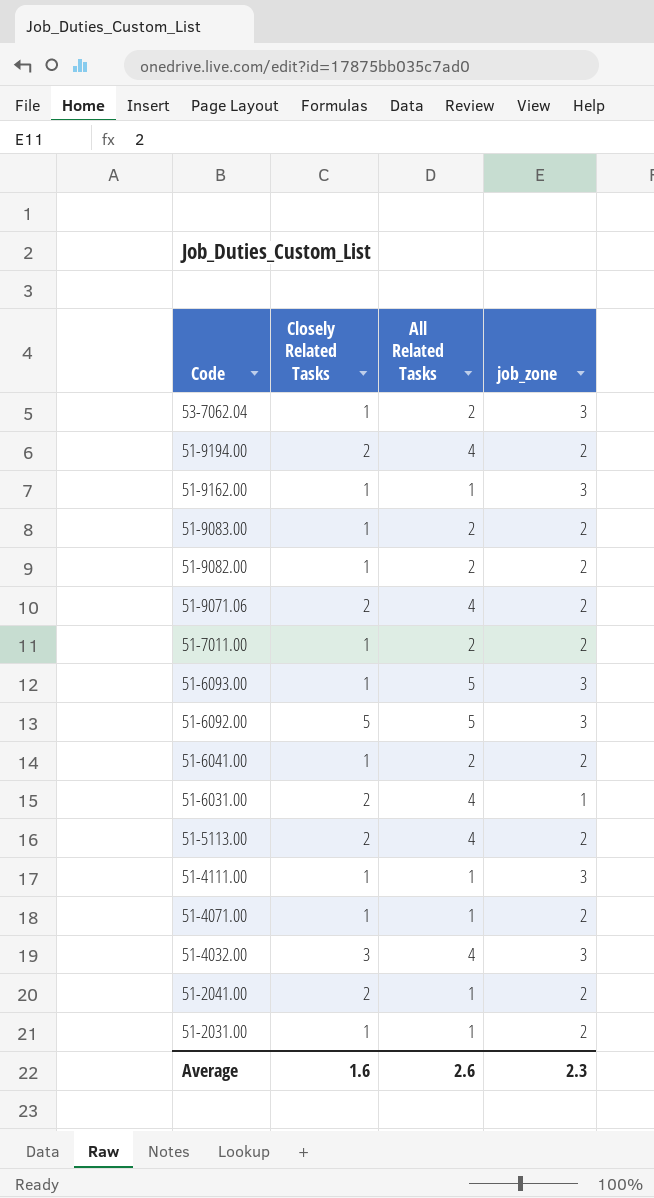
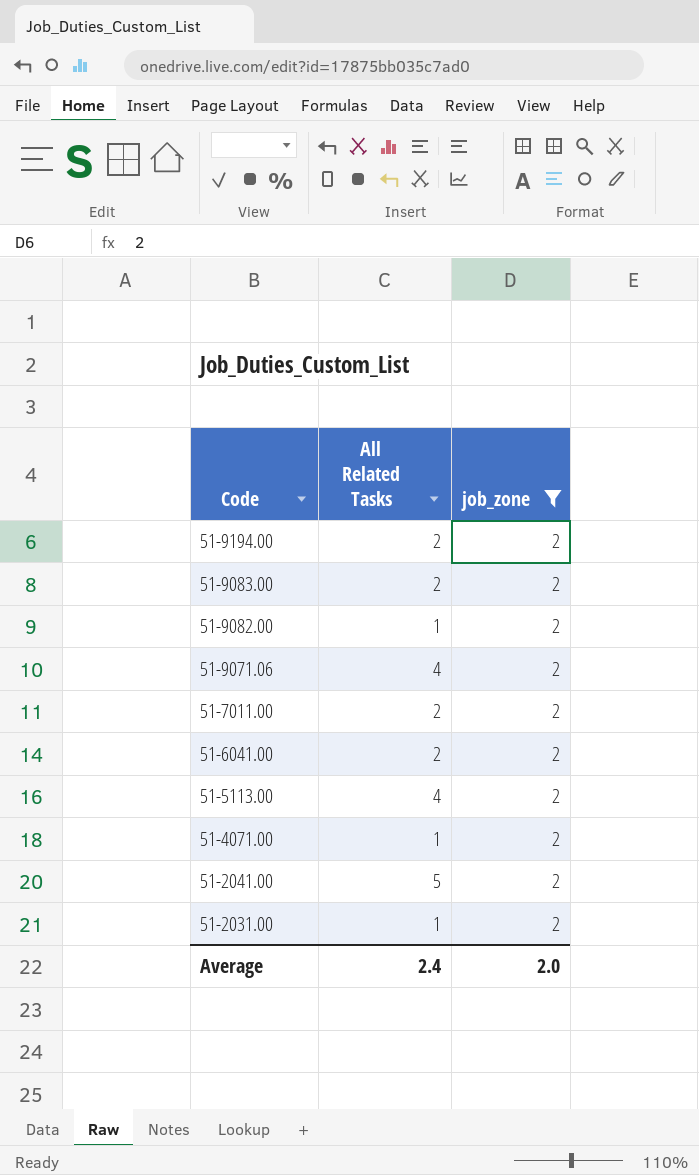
filter: none -> job_zone = 2
column Closely Related Tasks | position: 2 -> none
51-9194.00 | All Related Tasks: 4 -> 2
51-9082.00 | All Related Tasks: 2 -> 1
51-2041.00 | All Related Tasks: 1 -> 5
Average | All Related Tasks: 2.6 -> 2.4
Average | job_zone: 2.3 -> 2.0

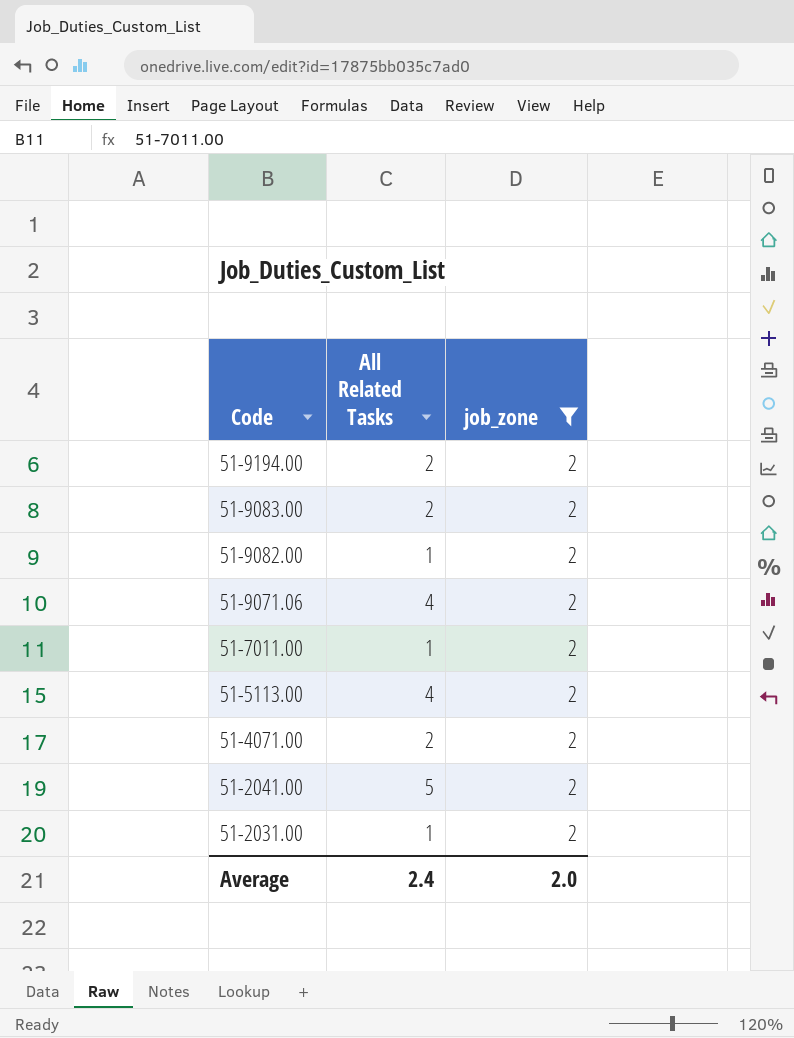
row 51-6041.00: 2 | 2 -> none
51-7011.00 | All Related Tasks: 2 -> 1
51-4071.00 | All Related Tasks: 1 -> 2

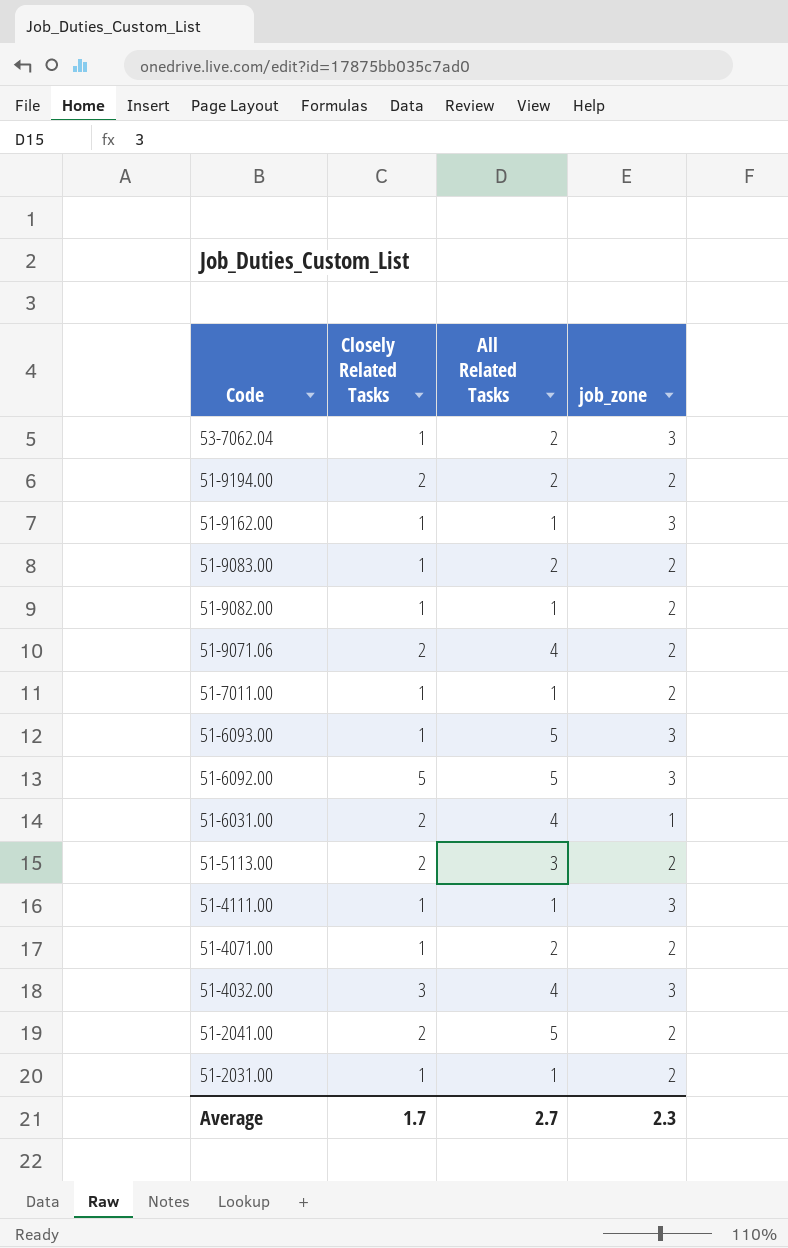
filter: job_zone = 2 -> none
column Closely Related Tasks | position: none -> 2
51-5113.00 | All Related Tasks: 4 -> 3
Average | All Related Tasks: 2.4 -> 2.7
Average | job_zone: 2.0 -> 2.3

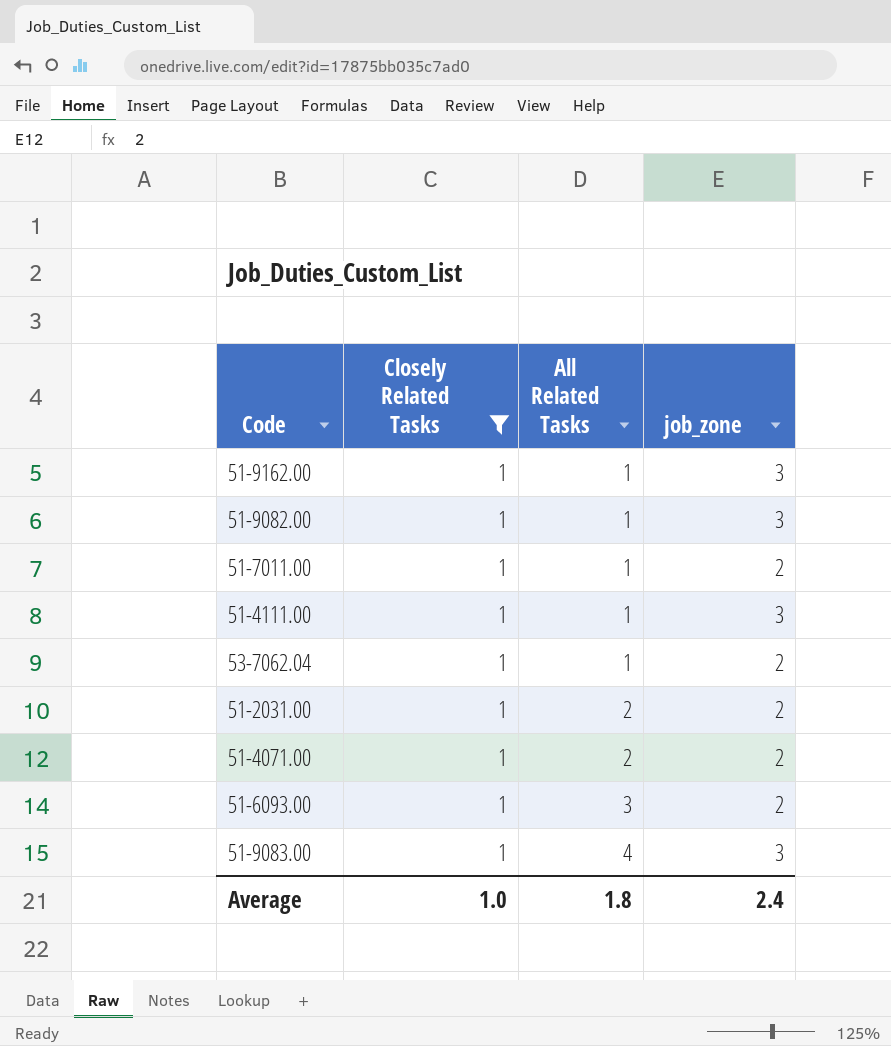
filter: none -> Closely Related Tasks = 1
row order: Code descending -> All Related Tasks ascending
51-9082.00 | job_zone: 2 -> 3
53-7062.04 | All Related Tasks: 2 -> 1
53-7062.04 | job_zone: 3 -> 2
51-2031.00 | All Related Tasks: 1 -> 2
51-6093.00 | All Related Tasks: 5 -> 3
51-6093.00 | job_zone: 3 -> 2
51-9083.00 | All Related Tasks: 2 -> 4
51-9083.00 | job_zone: 2 -> 3
Average | Closely Related Tasks: 1.7 -> 1.0
Average | All Related Tasks: 2.7 -> 1.8
Average | job_zone: 2.3 -> 2.4

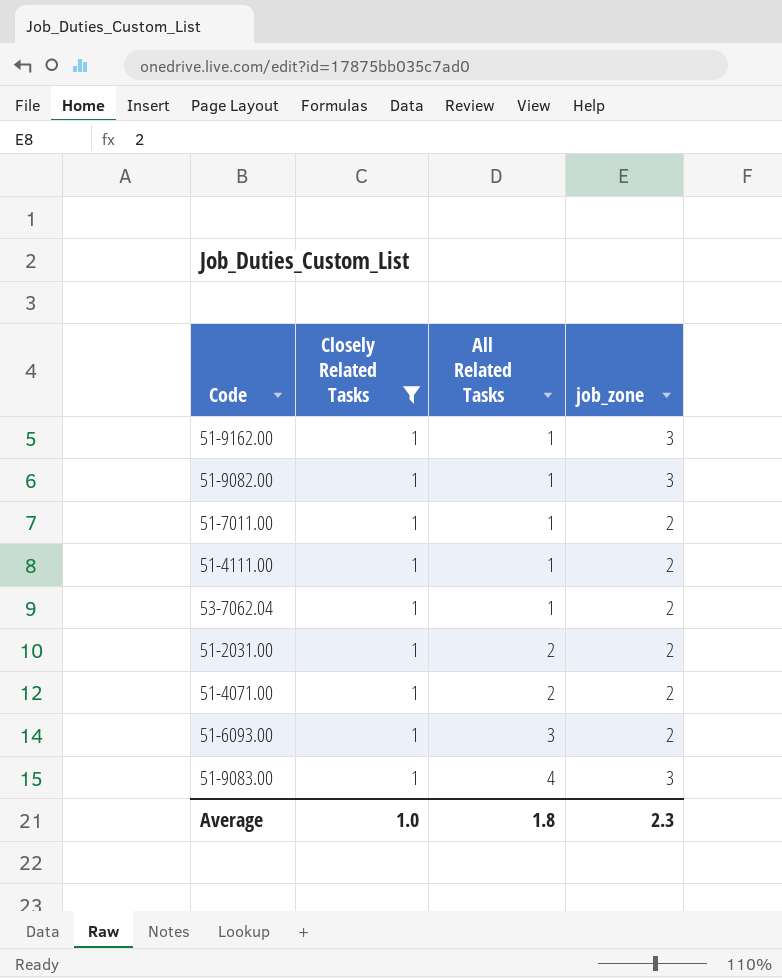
51-4111.00 | job_zone: 3 -> 2
Average | job_zone: 2.4 -> 2.3

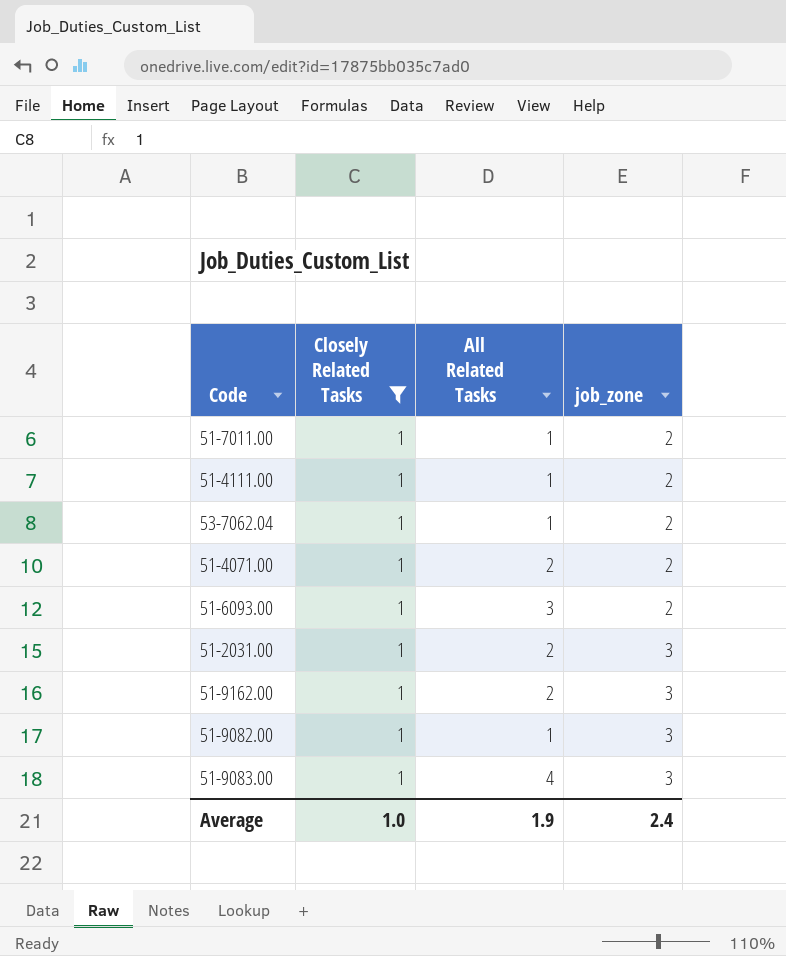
row order: All Related Tasks ascending -> job_zone ascending
51-2031.00 | job_zone: 2 -> 3
51-9162.00 | All Related Tasks: 1 -> 2
Average | All Related Tasks: 1.8 -> 1.9
Average | job_zone: 2.3 -> 2.4

